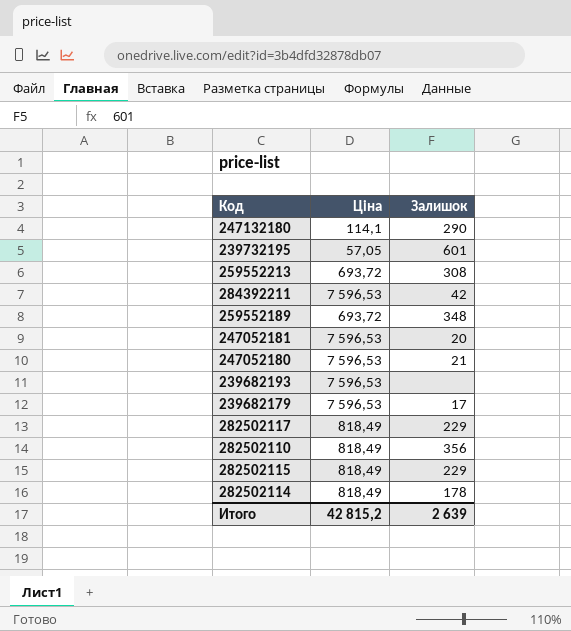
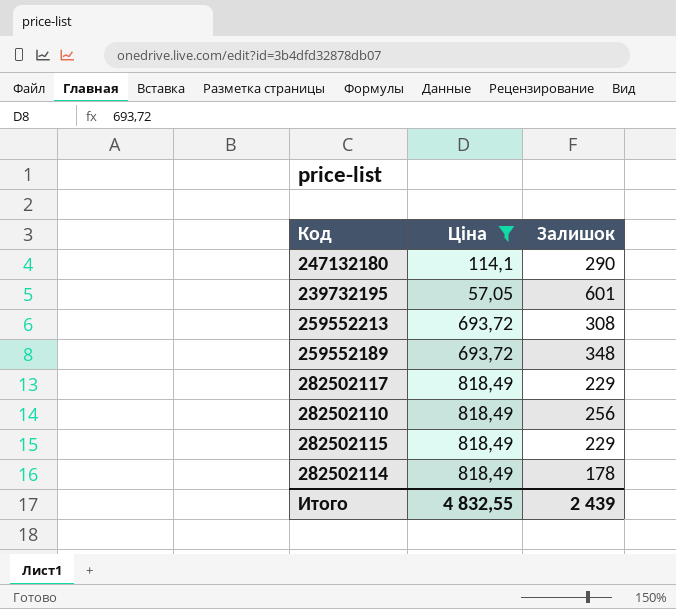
filter: none -> Ціна != 7 596,53
282502110 | Залишок: 356 -> 256
Итого | Ціна: 42 815,2 -> 4 832,55
Итого | Залишок: 2 639 -> 2 439

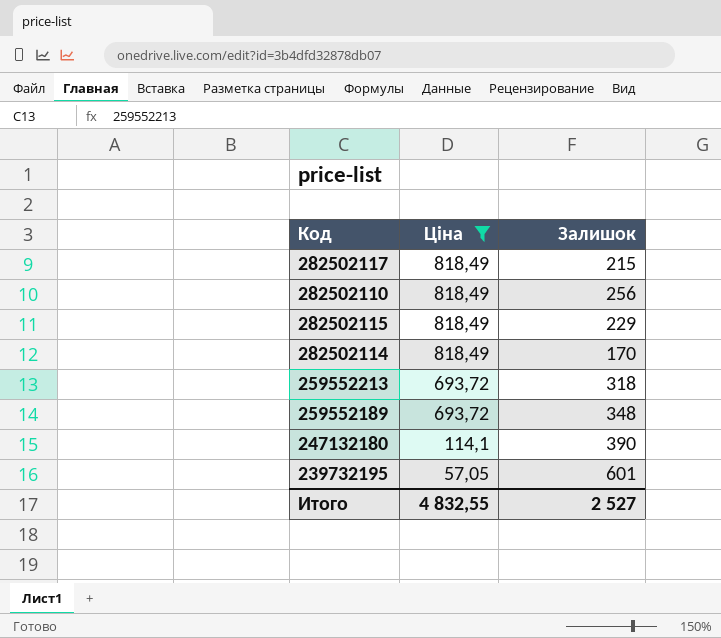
row order: none -> Ціна descending
282502117 | Залишок: 229 -> 215
282502114 | Залишок: 178 -> 170
259552213 | Залишок: 308 -> 318
247132180 | Залишок: 290 -> 390
Итого | Залишок: 2 439 -> 2 527

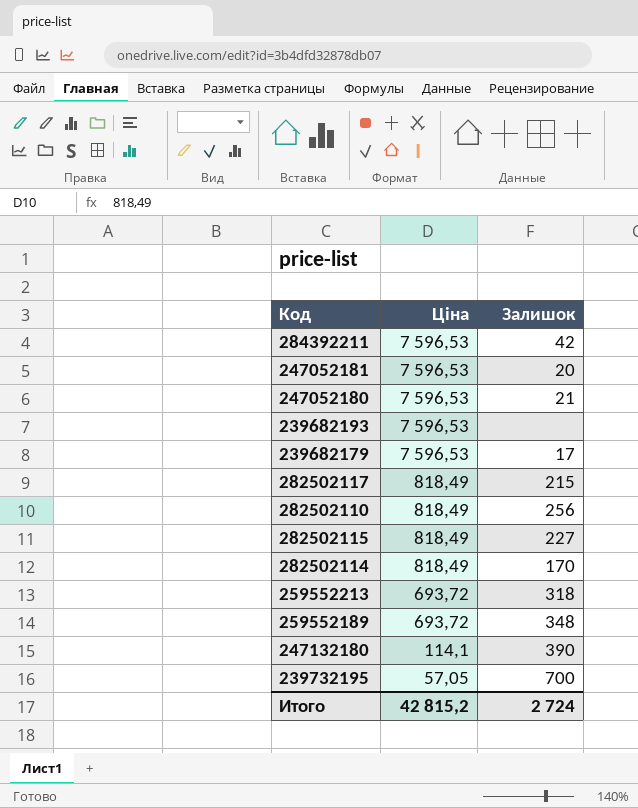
filter: Ціна != 7 596,53 -> none
282502115 | Залишок: 229 -> 227
239732195 | Залишок: 601 -> 700
Итого | Ціна: 4 832,55 -> 42 815,2
Итого | Залишок: 2 527 -> 2 724

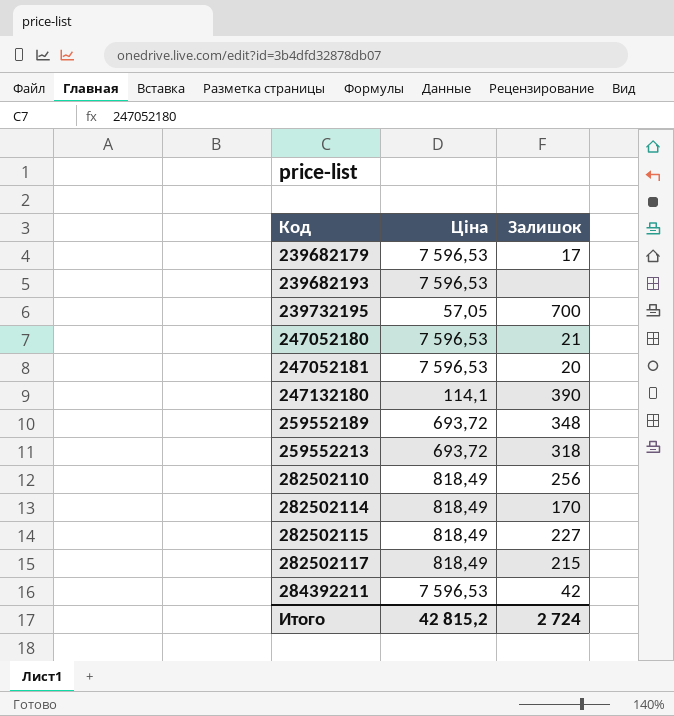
row order: Ціна descending -> Код ascending

